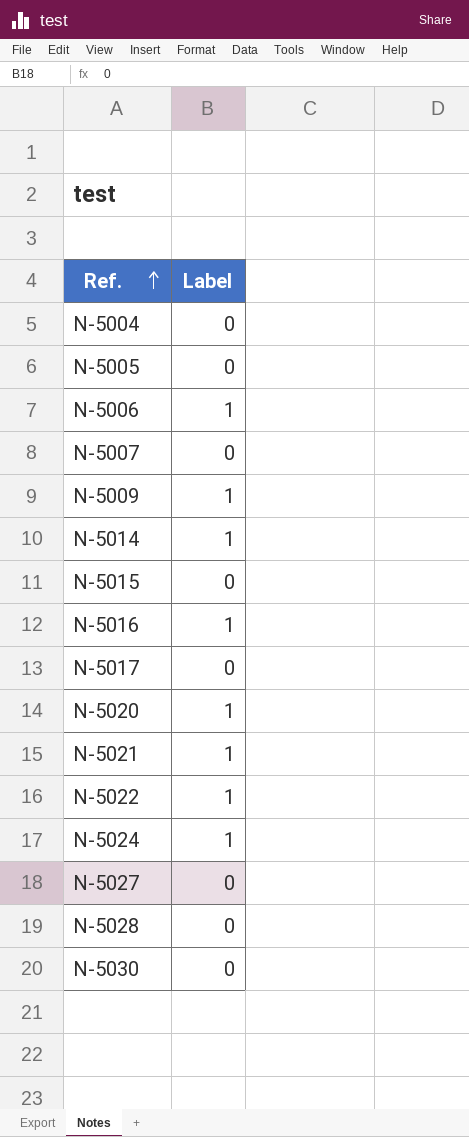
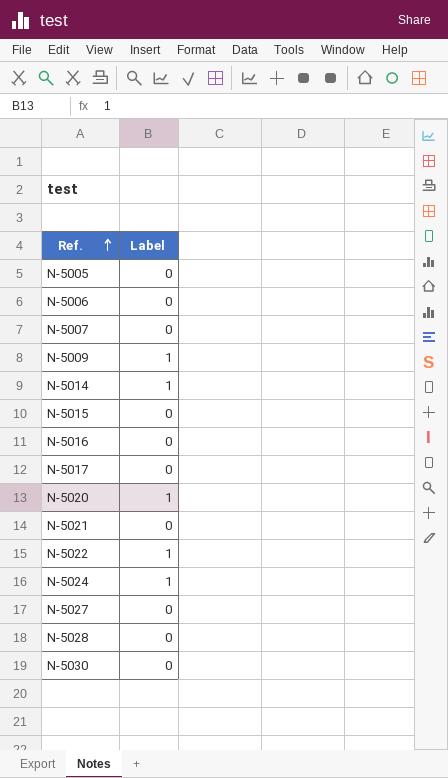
row N-5004: 0 -> none
N-5006 | Label: 1 -> 0
N-5016 | Label: 1 -> 0
N-5021 | Label: 1 -> 0

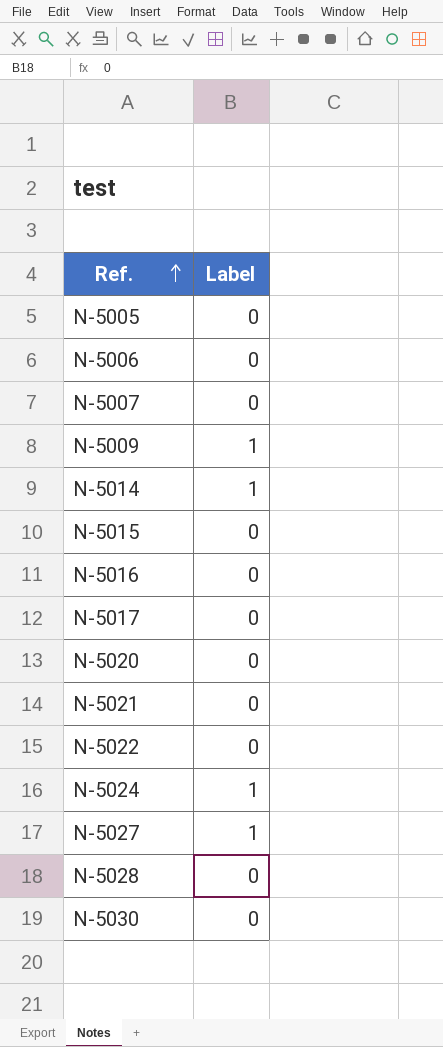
N-5020 | Label: 1 -> 0
N-5022 | Label: 1 -> 0
N-5027 | Label: 0 -> 1

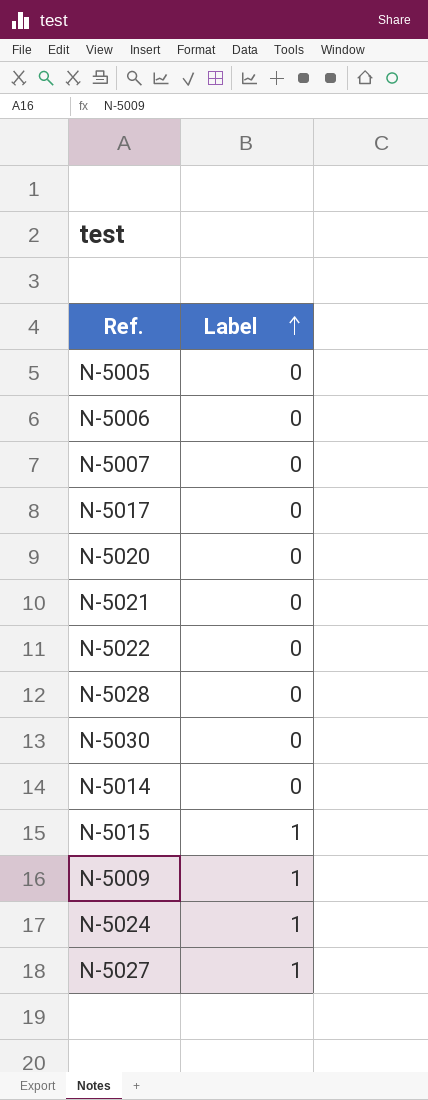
row order: Ref. ascending -> Label ascending
row N-5016: 0 -> none
N-5014 | Label: 1 -> 0
N-5015 | Label: 0 -> 1

